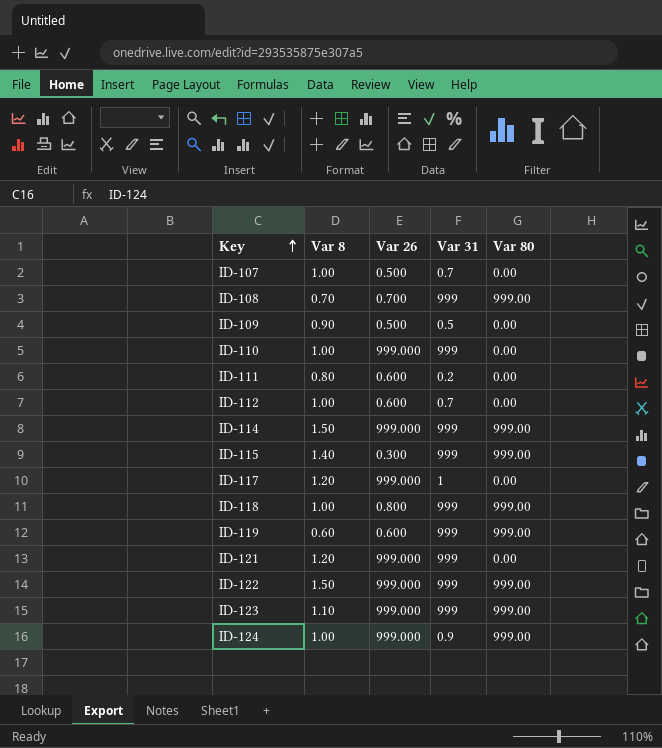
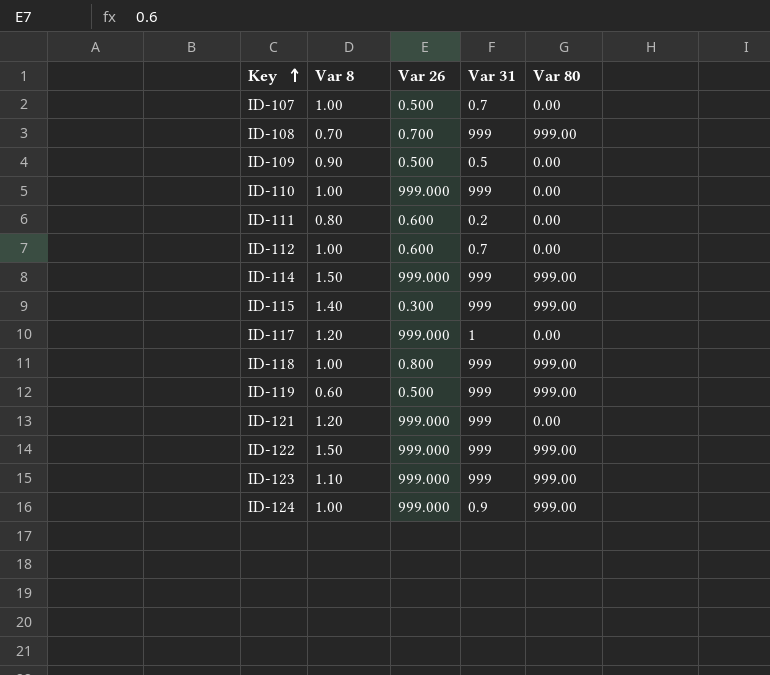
ID-119 | Var 26: 0.600 -> 0.500

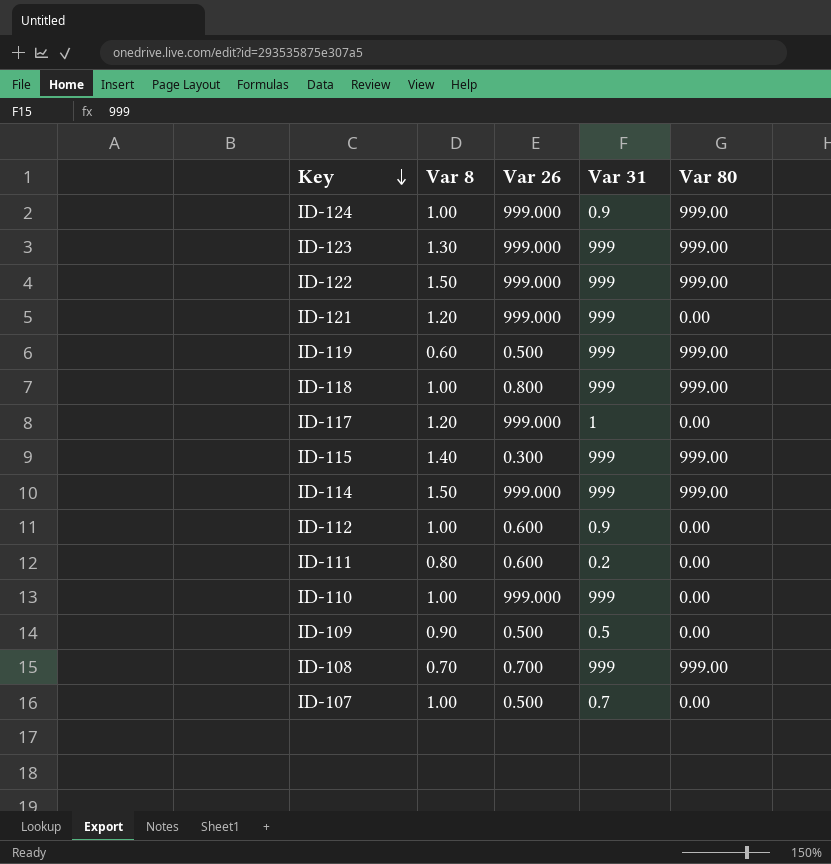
row order: Key ascending -> Key descending
ID-123 | Var 8: 1.10 -> 1.30
ID-112 | Var 31: 0.7 -> 0.9

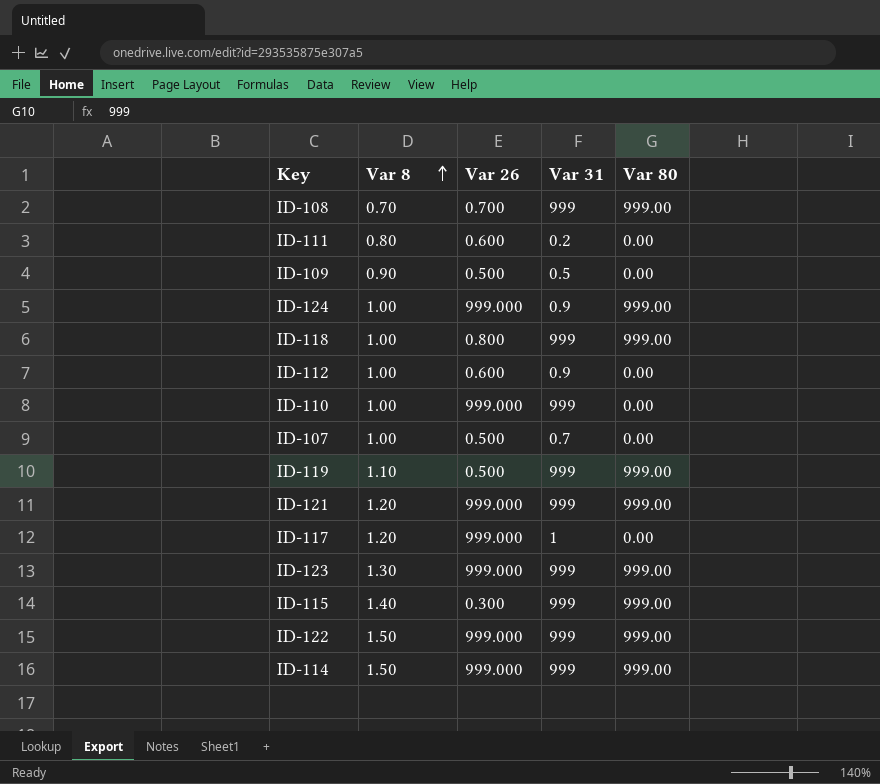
row order: Key descending -> Var 8 ascending
ID-119 | Var 8: 0.60 -> 1.10
ID-121 | Var 80: 0.00 -> 999.00

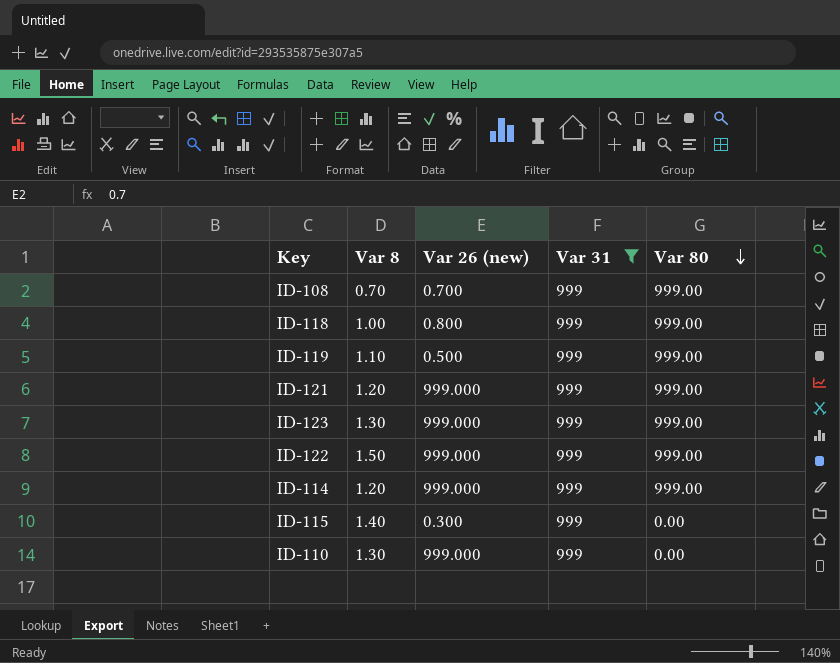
filter: none -> Var 31 = 999
row order: Var 8 ascending -> Var 80 descending
column name: Var 26 -> Var 26 (new)
ID-114 | Var 8: 1.50 -> 1.20
ID-115 | Var 80: 999.00 -> 0.00
ID-110 | Var 8: 1.00 -> 1.30

